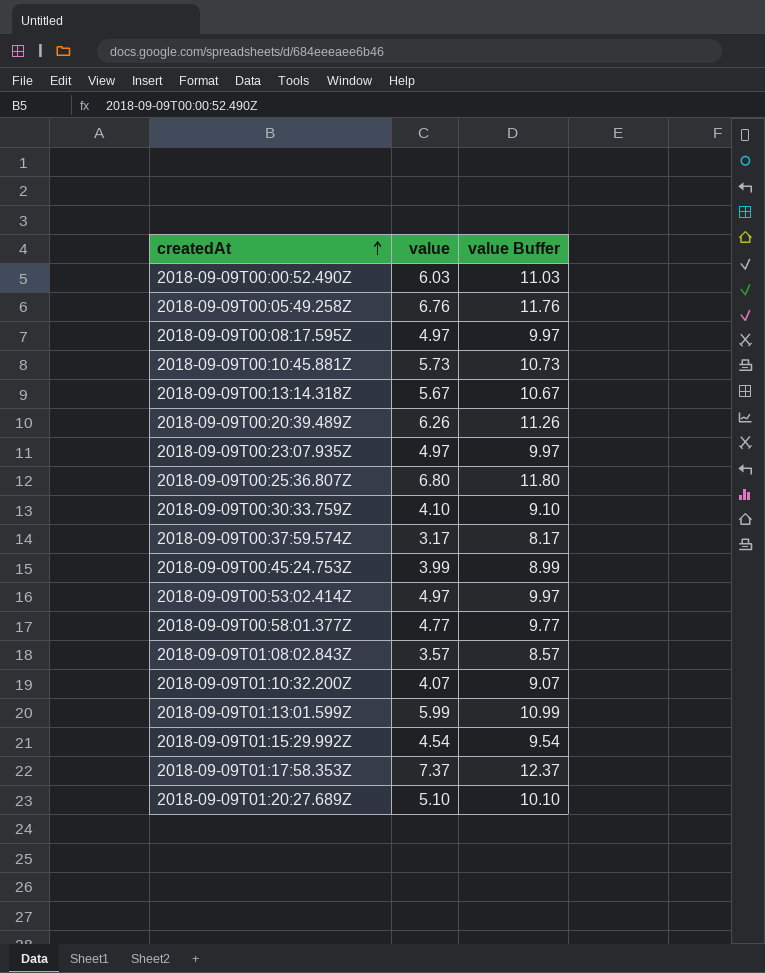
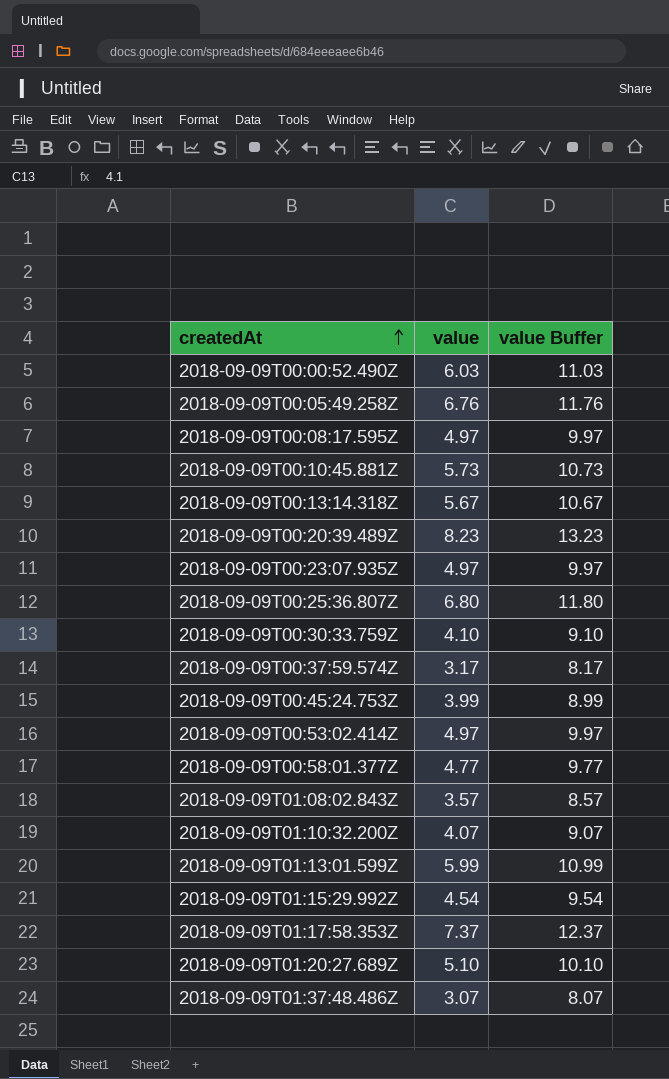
2018-09-09T00:20:39.489Z | value: 6.26 -> 8.23
2018-09-09T00:20:39.489Z | value Buffer: 11.26 -> 13.23
row 2018-09-09T01:37:48.486Z: none -> 3.07 | 8.07

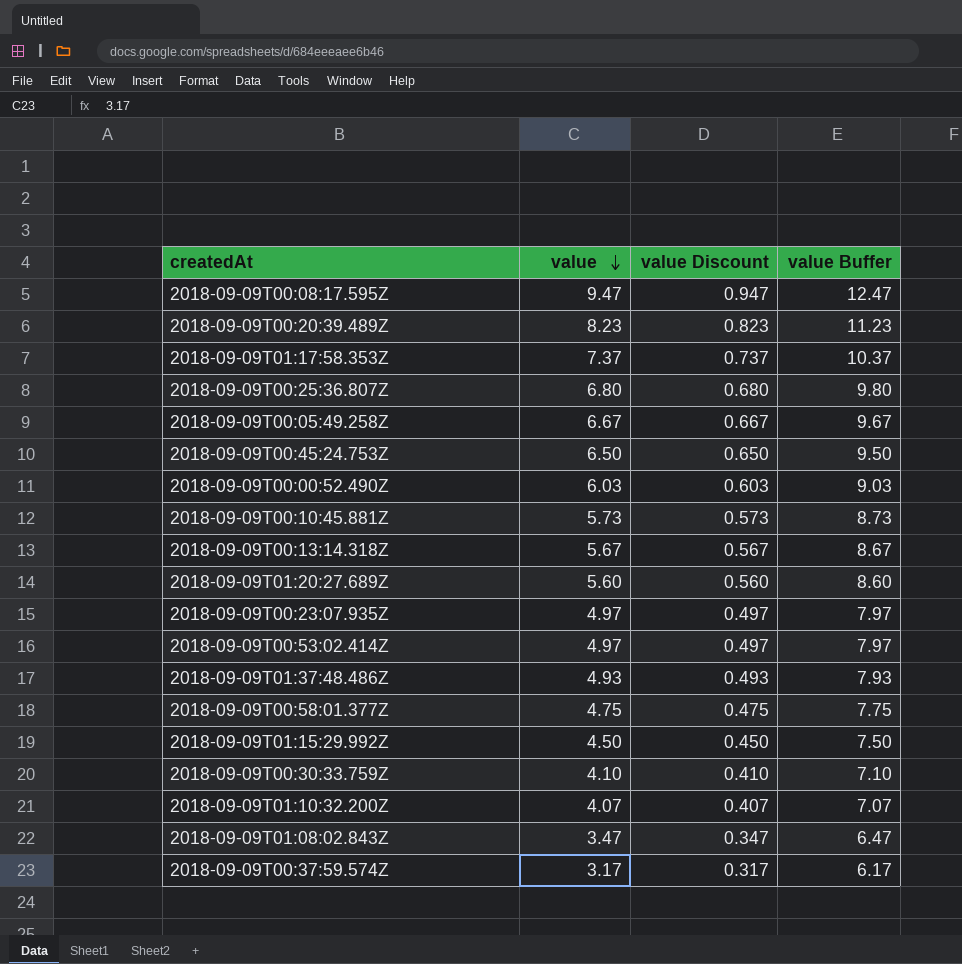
row order: createdAt ascending -> value descending
column value Discount | formula: none -> [value] * 0.1
column value Buffer | formula: [value] + 5 -> [value] + 3
row 2018-09-09T01:13:01.599Z: 5.99 | 10.99 -> none
2018-09-09T00:08:17.595Z | value: 4.97 -> 9.47
2018-09-09T00:05:49.258Z | value: 6.76 -> 6.67
2018-09-09T00:45:24.753Z | value: 3.99 -> 6.50
2018-09-09T01:20:27.689Z | value: 5.10 -> 5.60
2018-09-09T01:37:48.486Z | value: 3.07 -> 4.93
2018-09-09T00:58:01.377Z | value: 4.77 -> 4.75
2018-09-09T01:15:29.992Z | value: 4.54 -> 4.50
2018-09-09T01:08:02.843Z | value: 3.57 -> 3.47

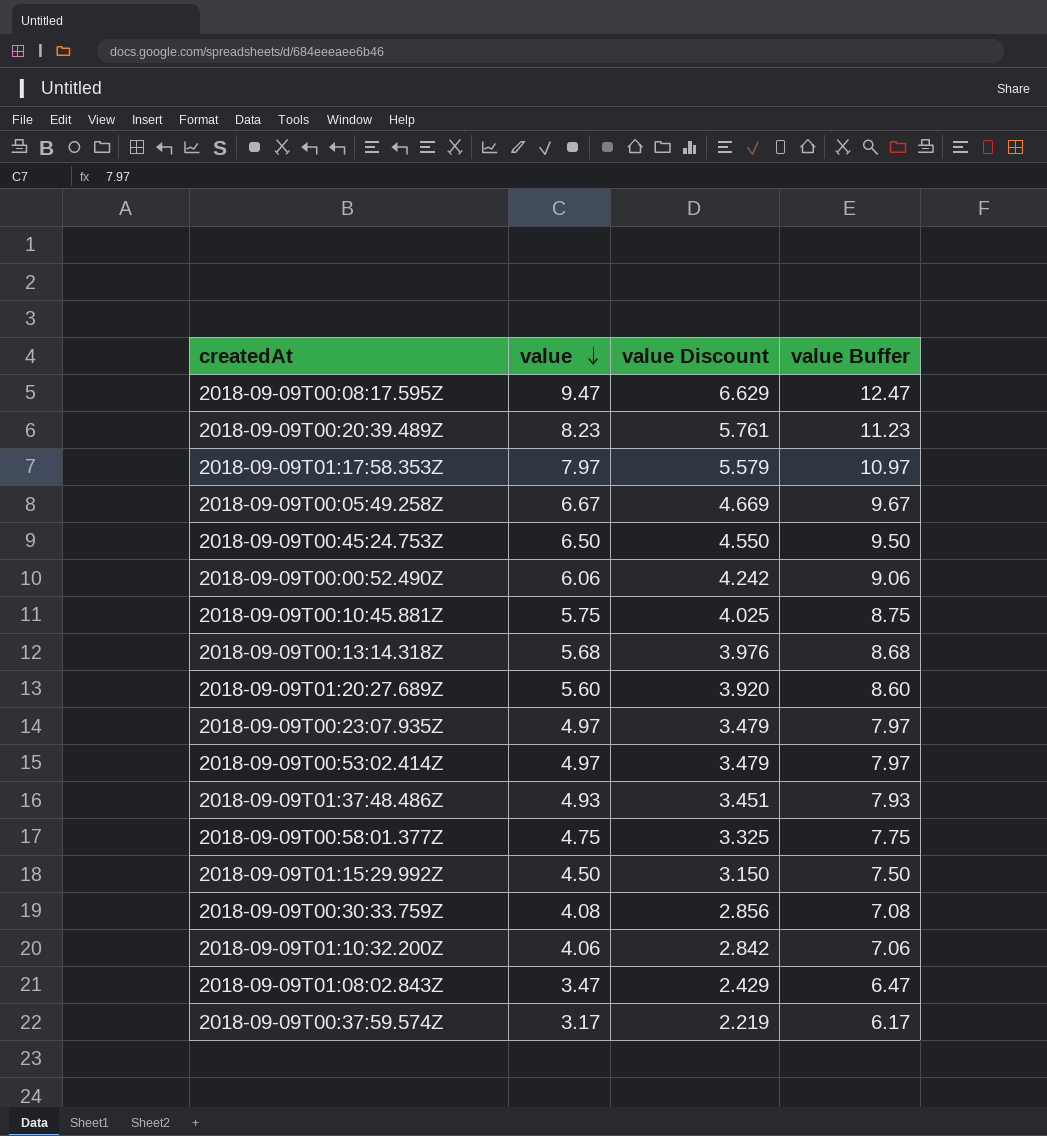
column value Discount | formula: [value] * 0.1 -> [value] * 0.7
row 2018-09-09T00:25:36.807Z: 6.80 | 0.680 | 9.80 -> none
2018-09-09T01:17:58.353Z | value: 7.37 -> 7.97
2018-09-09T01:17:58.353Z | value Buffer: 10.37 -> 10.97
2018-09-09T00:00:52.490Z | value: 6.03 -> 6.06
2018-09-09T00:00:52.490Z | value Buffer: 9.03 -> 9.06
2018-09-09T00:10:45.881Z | value: 5.73 -> 5.75
2018-09-09T00:10:45.881Z | value Buffer: 8.73 -> 8.75
2018-09-09T00:13:14.318Z | value: 5.67 -> 5.68
2018-09-09T00:13:14.318Z | value Buffer: 8.67 -> 8.68
2018-09-09T00:30:33.759Z | value: 4.10 -> 4.08
2018-09-09T00:30:33.759Z | value Buffer: 7.10 -> 7.08
2018-09-09T01:10:32.200Z | value: 4.07 -> 4.06
2018-09-09T01:10:32.200Z | value Buffer: 7.07 -> 7.06

